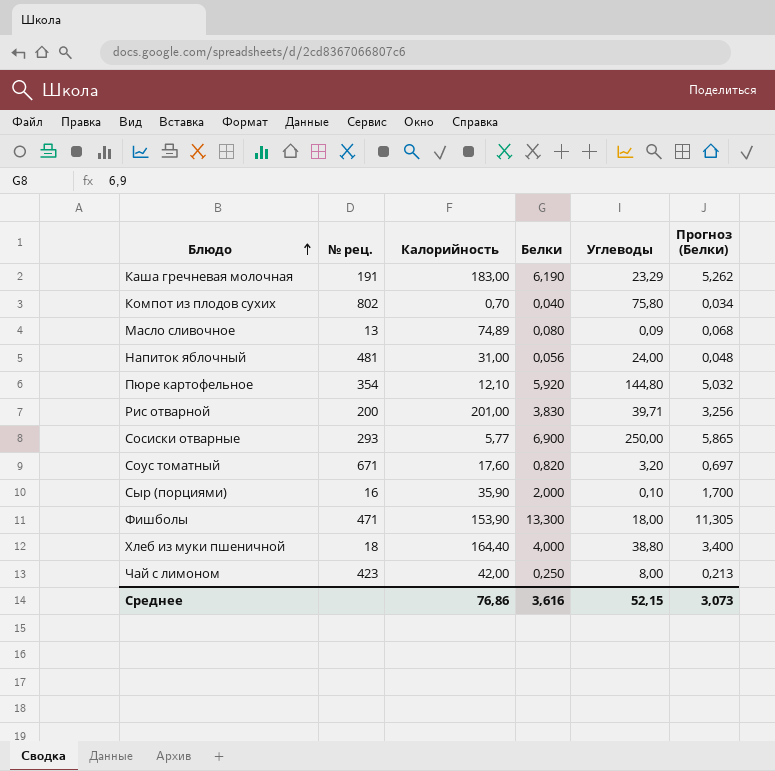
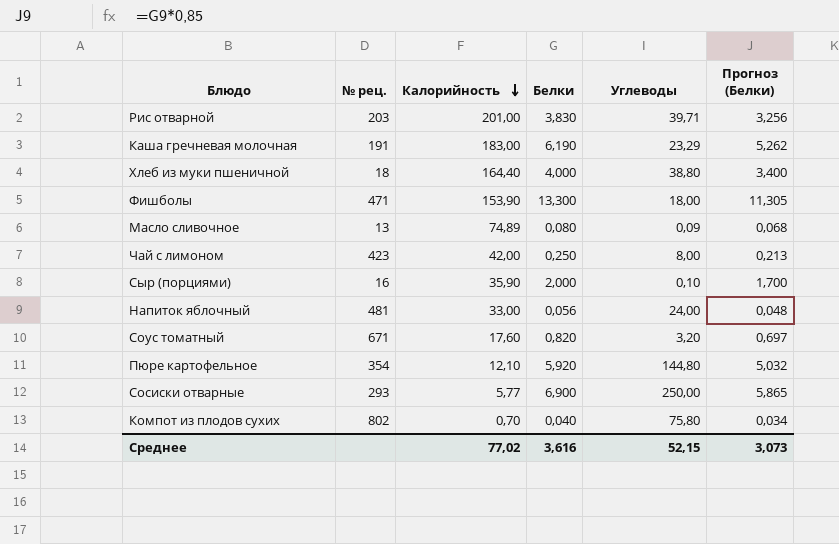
row order: Блюдо ascending -> Калорийность descending
Рис отварной | № рец.: 200 -> 203
Напиток яблочный | Калорийность: 31,00 -> 33,00
Среднее | Калорийность: 76,86 -> 77,02

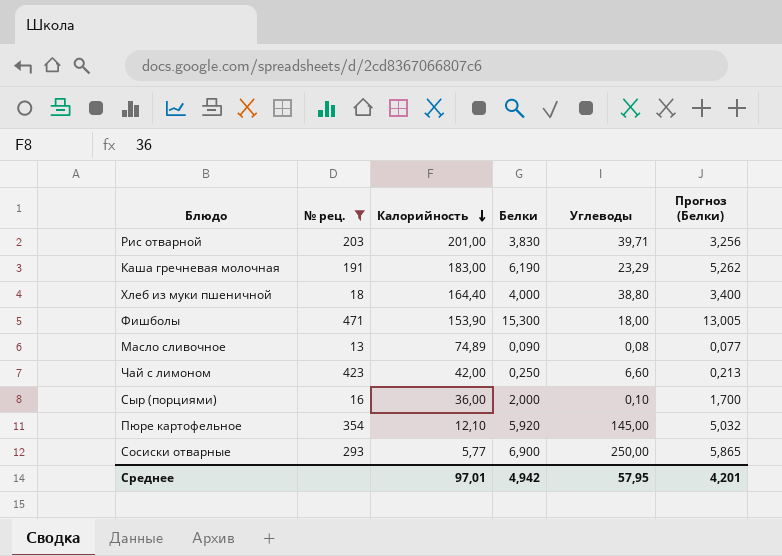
filter: none -> № рец. <= 471
Фишболы | Белки: 13,300 -> 15,300
Фишболы | Прогноз (Белки): 11,305 -> 13,005
Масло сливочное | Белки: 0,080 -> 0,090
Масло сливочное | Углеводы: 0,09 -> 0,08
Масло сливочное | Прогноз (Белки): 0,068 -> 0,077
Чай с лимоном | Углеводы: 8,00 -> 6,60
Сыр (порциями) | Калорийность: 35,90 -> 36,00
Пюре картофельное | Углеводы: 144,80 -> 145,00
Среднее | Калорийность: 77,02 -> 97,01
Среднее | Белки: 3,616 -> 4,942
Среднее | Углеводы: 52,15 -> 57,95
Среднее | Прогноз (Белки): 3,073 -> 4,201

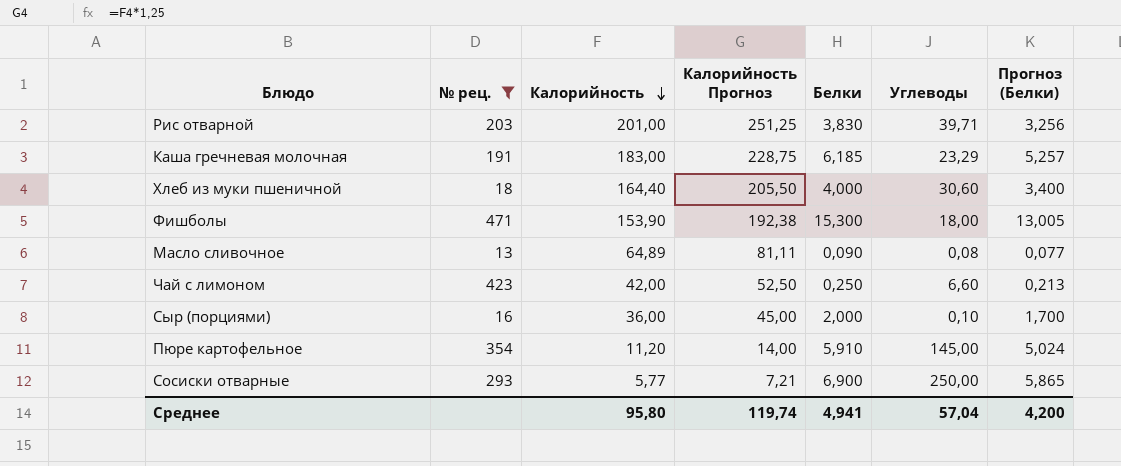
column Калорийность Прогноз | formula: none -> [Калорийность] * 1,25
Каша гречневая молочная | Белки: 6,190 -> 6,185
Каша гречневая молочная | Прогноз (Белки): 5,262 -> 5,257
Хлеб из муки пшеничной | Углеводы: 38,80 -> 30,60
Масло сливочное | Калорийность: 74,89 -> 64,89
Пюре картофельное | Калорийность: 12,10 -> 11,20
Пюре картофельное | Белки: 5,920 -> 5,910
Пюре картофельное | Прогноз (Белки): 5,032 -> 5,024
Среднее | Калорийность: 97,01 -> 95,80
Среднее | Белки: 4,942 -> 4,941
Среднее | Углеводы: 57,95 -> 57,04
Среднее | Прогноз (Белки): 4,201 -> 4,200

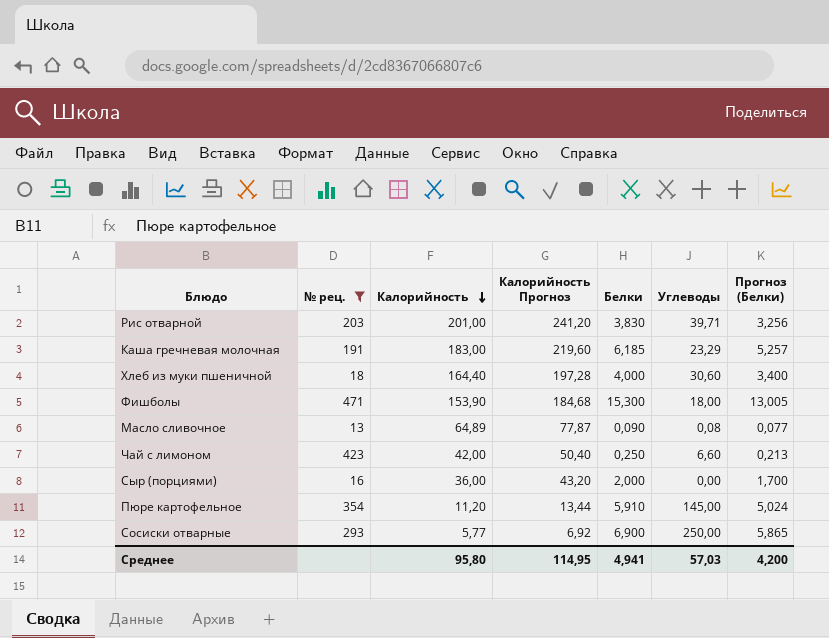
column Калорийность Прогноз | formula: [Калорийность] * 1,25 -> [Калорийность] * 1,2
Сыр (порциями) | Углеводы: 0,10 -> 0,00
Среднее | Калорийность Прогноз: 119,74 -> 114,95
Среднее | Углеводы: 57,04 -> 57,03

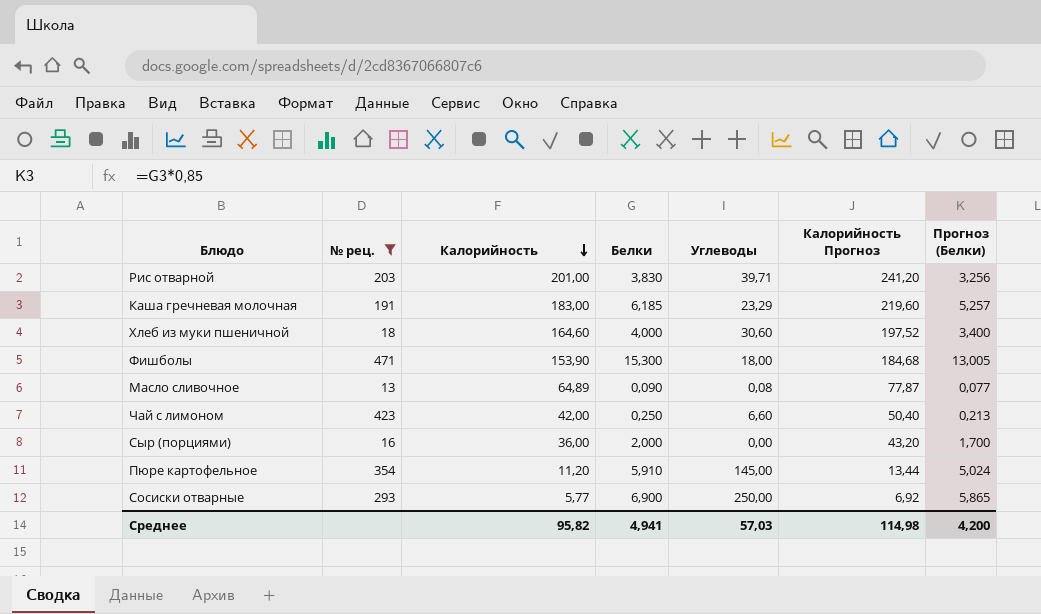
column Калорийность Прогноз | position: 4 -> 6
Хлеб из муки пшеничной | Калорийность: 164,40 -> 164,60
Хлеб из муки пшеничной | Калорийность Прогноз: 197,28 -> 197,52
Среднее | Калорийность: 95,80 -> 95,82
Среднее | Калорийность Прогноз: 114,95 -> 114,98

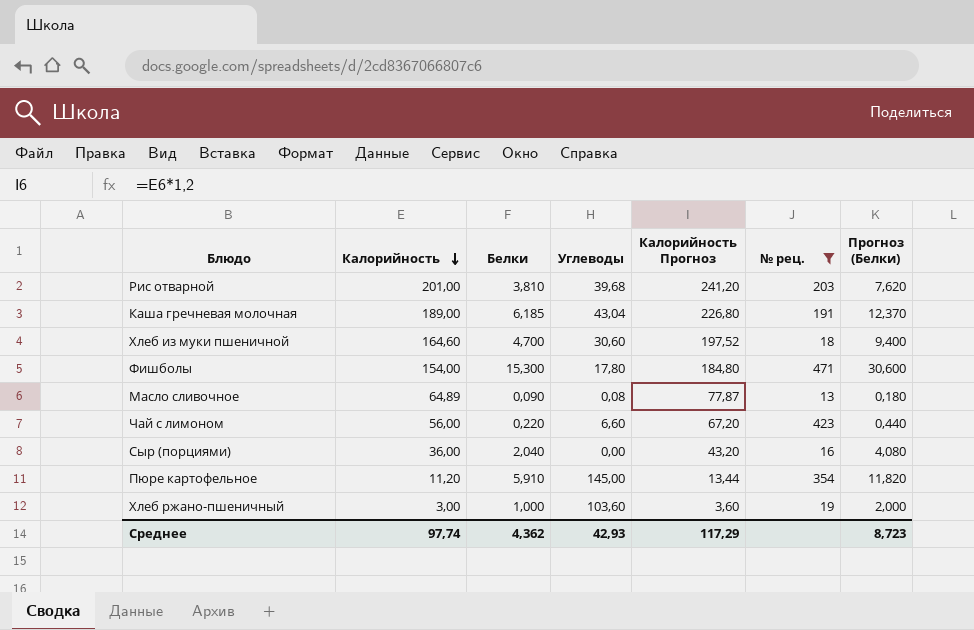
column № рец. | position: 2 -> 6
column Прогноз (Белки) | formula: [Белки] * 0,85 -> [Белки] * 2
row Сосиски отварные: 293 | 5,77 | 6,900 | 250,00 | 6,92 | 5,865 -> none
Рис отварной | Белки: 3,830 -> 3,810
Рис отварной | Углеводы: 39,71 -> 39,68
Каша гречневая молочная | Калорийность: 183,00 -> 189,00
Каша гречневая молочная | Углеводы: 23,29 -> 43,04
Каша гречневая молочная | Калорийность Прогноз: 219,60 -> 226,80
Хлеб из муки пшеничной | Белки: 4,000 -> 4,700
Фишболы | Калорийность: 153,90 -> 154,00
Фишболы | Углеводы: 18,00 -> 17,80
Фишболы | Калорийность Прогноз: 184,68 -> 184,80
Чай с лимоном | Калорийность: 42,00 -> 56,00
Чай с лимоном | Белки: 0,250 -> 0,220
Чай с лимоном | Калорийность Прогноз: 50,40 -> 67,20
Сыр (порциями) | Белки: 2,000 -> 2,040
row Хлеб ржано-пшеничный: none -> 3,00 | 1,000 | 103,60 | 3,60 | 19 | 2,000
Среднее | Калорийность: 95,82 -> 97,74
Среднее | Белки: 4,941 -> 4,362
Среднее | Углеводы: 57,03 -> 42,93
Среднее | Калорийность Прогноз: 114,98 -> 117,29
Среднее | Прогноз (Белки): 4,200 -> 8,723

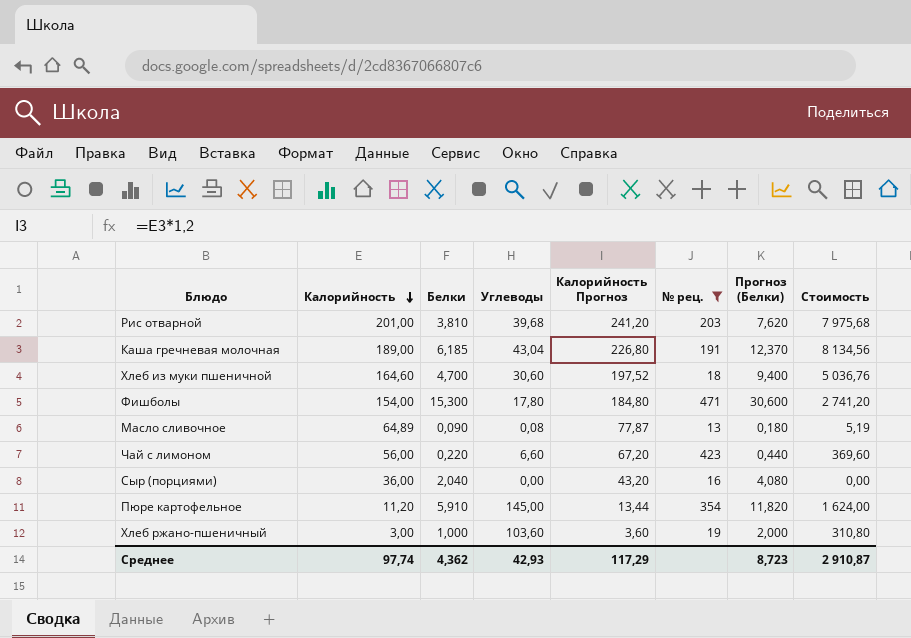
column Стоимость | formula: none -> [Калорийность] * [Углеводы]

